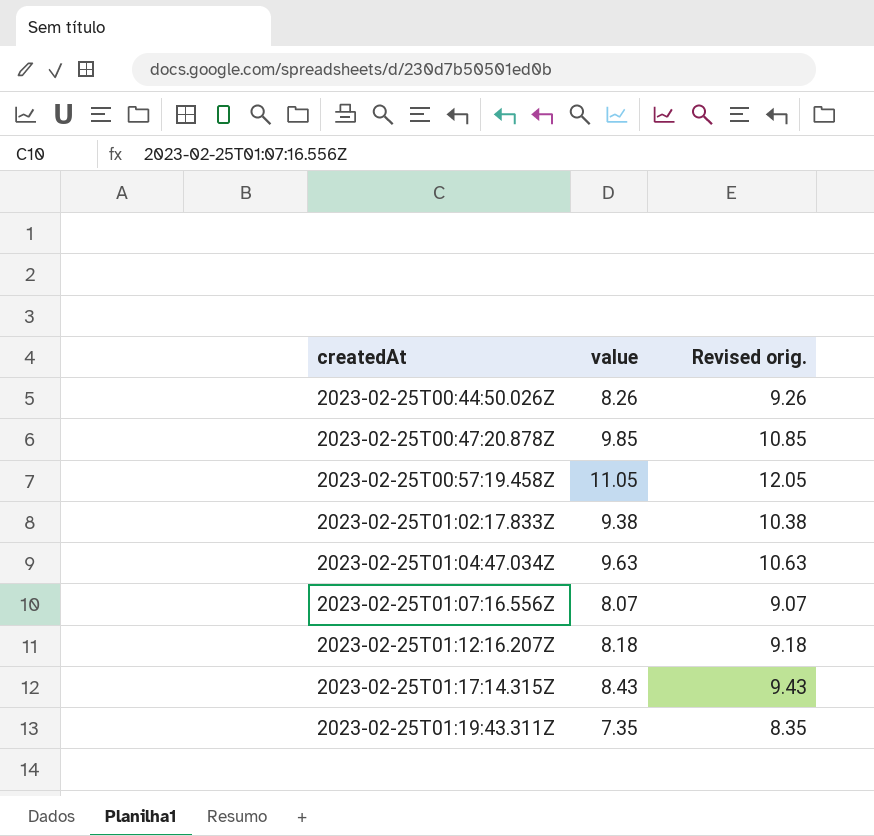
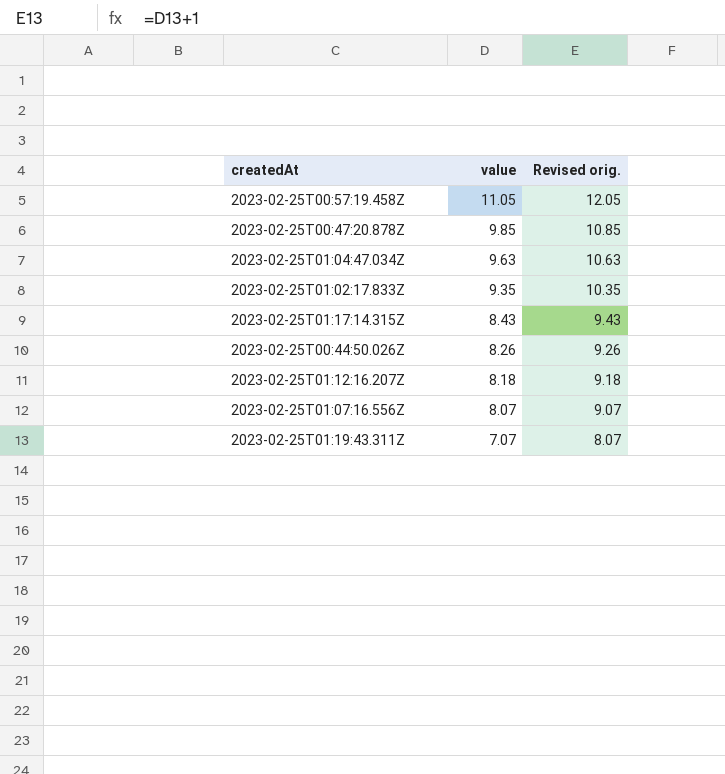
row order: createdAt ascending -> value descending
2023-02-25T01:02:17.833Z | value: 9.38 -> 9.35
2023-02-25T01:02:17.833Z | Revised orig.: 10.38 -> 10.35
2023-02-25T01:19:43.311Z | value: 7.35 -> 7.07
2023-02-25T01:19:43.311Z | Revised orig.: 8.35 -> 8.07

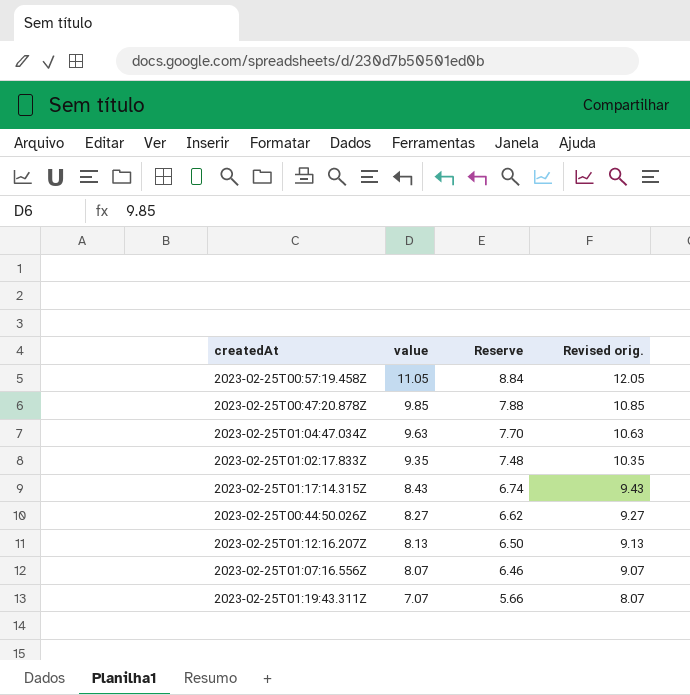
column Reserve | formula: none -> [value] * 0.8
2023-02-25T00:44:50.026Z | value: 8.26 -> 8.27
2023-02-25T00:44:50.026Z | Revised orig.: 9.26 -> 9.27
2023-02-25T01:12:16.207Z | value: 8.18 -> 8.13
2023-02-25T01:12:16.207Z | Revised orig.: 9.18 -> 9.13

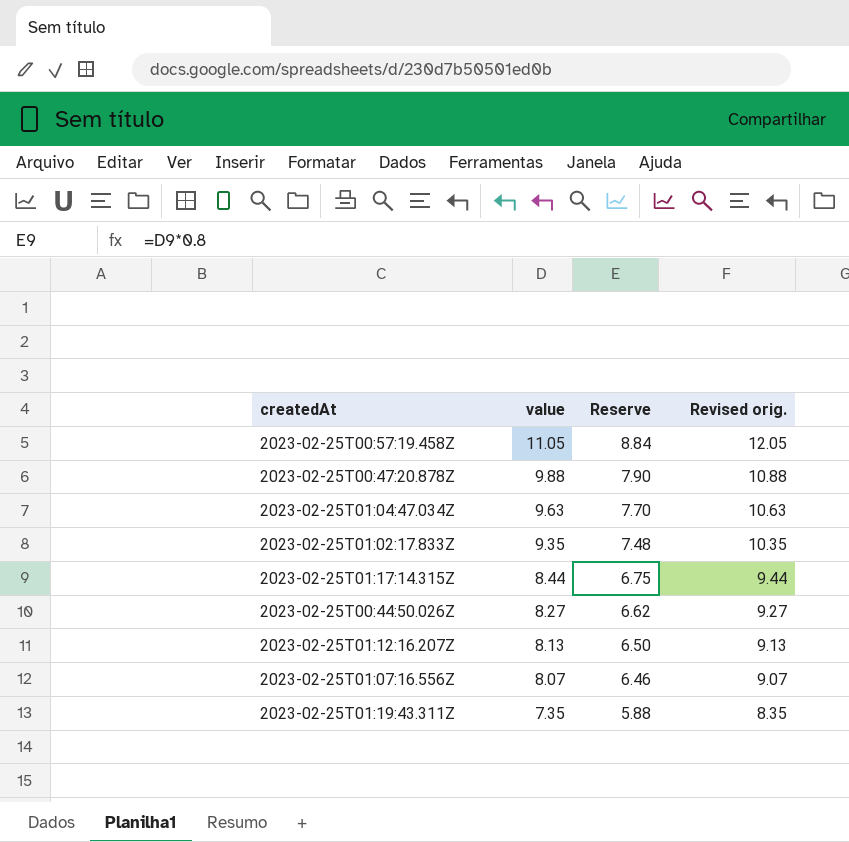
2023-02-25T00:47:20.878Z | value: 9.85 -> 9.88
2023-02-25T00:47:20.878Z | Reserve: 7.88 -> 7.90
2023-02-25T00:47:20.878Z | Revised orig.: 10.85 -> 10.88
2023-02-25T01:17:14.315Z | value: 8.43 -> 8.44
2023-02-25T01:17:14.315Z | Reserve: 6.74 -> 6.75
2023-02-25T01:17:14.315Z | Revised orig.: 9.43 -> 9.44
2023-02-25T01:19:43.311Z | value: 7.07 -> 7.35
2023-02-25T01:19:43.311Z | Reserve: 5.66 -> 5.88
2023-02-25T01:19:43.311Z | Revised orig.: 8.07 -> 8.35

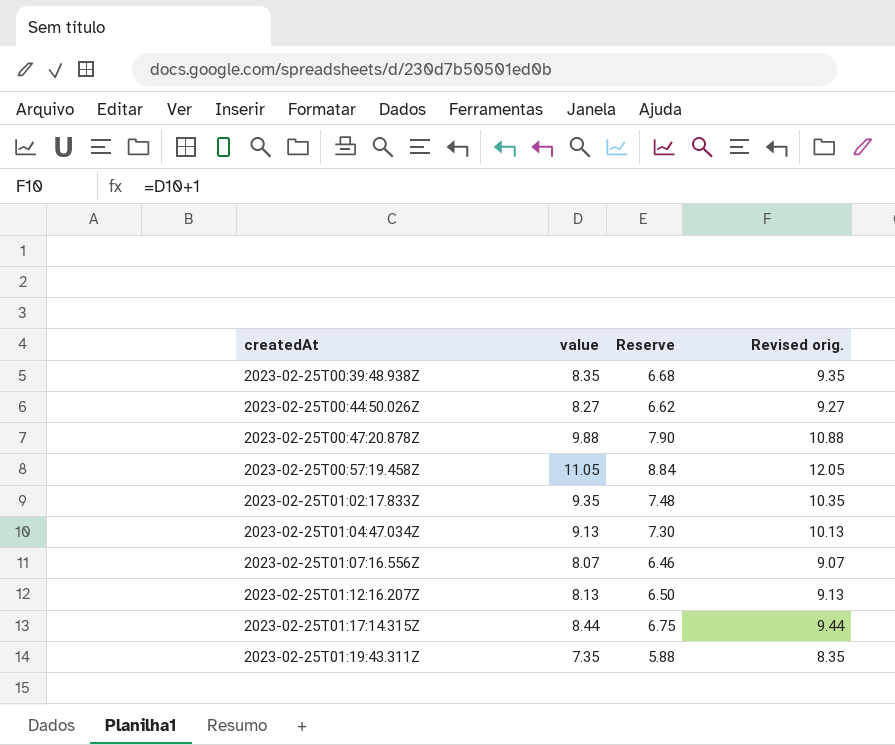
row order: value descending -> createdAt ascending
row 2023-02-25T00:39:48.938Z: none -> 8.35 | 6.68 | 9.35
2023-02-25T01:04:47.034Z | value: 9.63 -> 9.13
2023-02-25T01:04:47.034Z | Reserve: 7.70 -> 7.30
2023-02-25T01:04:47.034Z | Revised orig.: 10.63 -> 10.13

